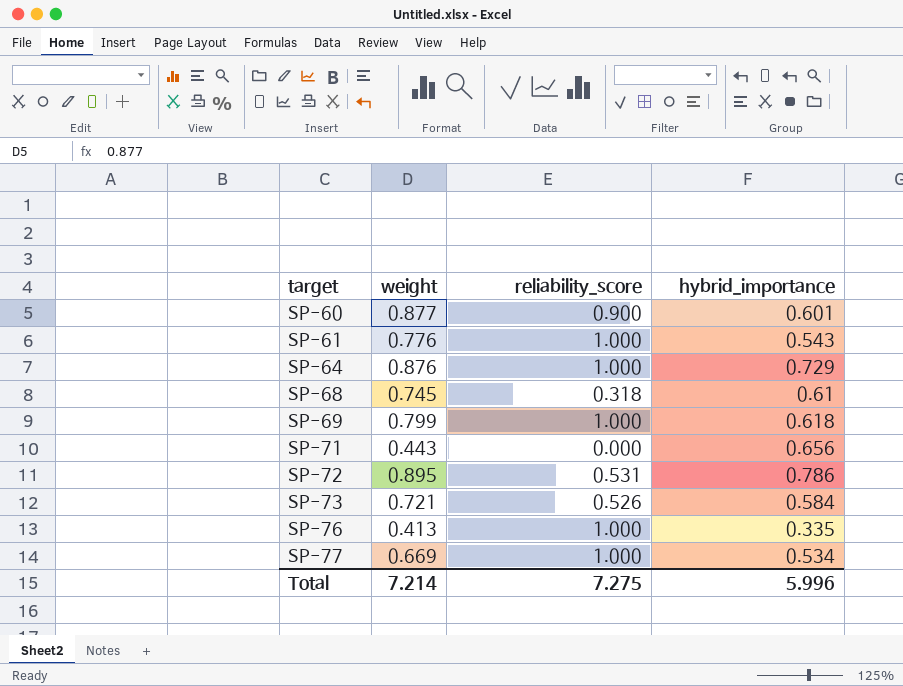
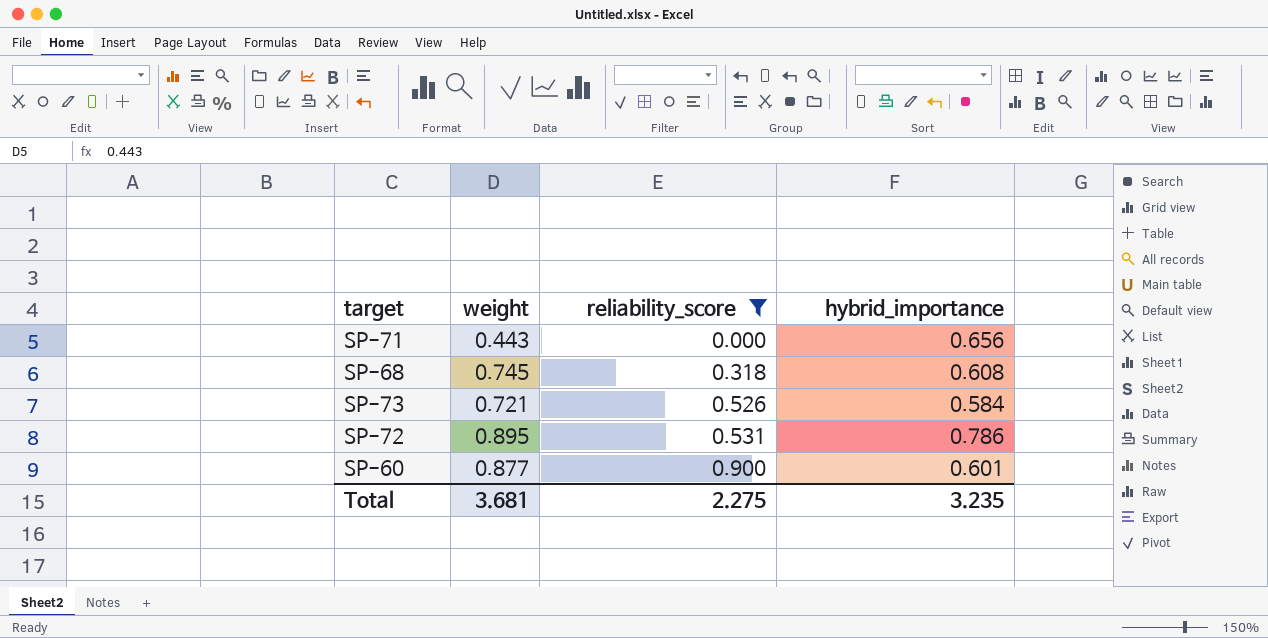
filter: none -> reliability_score != 1.000
row order: target ascending -> reliability_score ascending
SP-68 | hybrid_importance: 0.61 -> 0.608
Total | weight: 7.214 -> 3.681
Total | reliability_score: 7.275 -> 2.275
Total | hybrid_importance: 5.996 -> 3.235

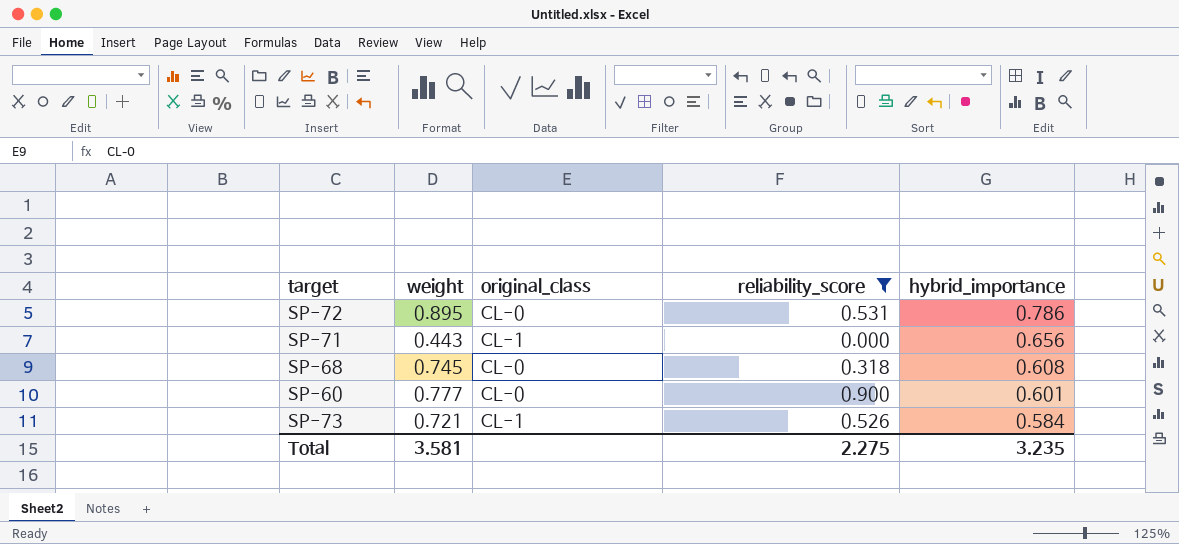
row order: reliability_score ascending -> hybrid_importance descending
column original_class | position: none -> 3
SP-60 | weight: 0.877 -> 0.777
Total | weight: 3.681 -> 3.581

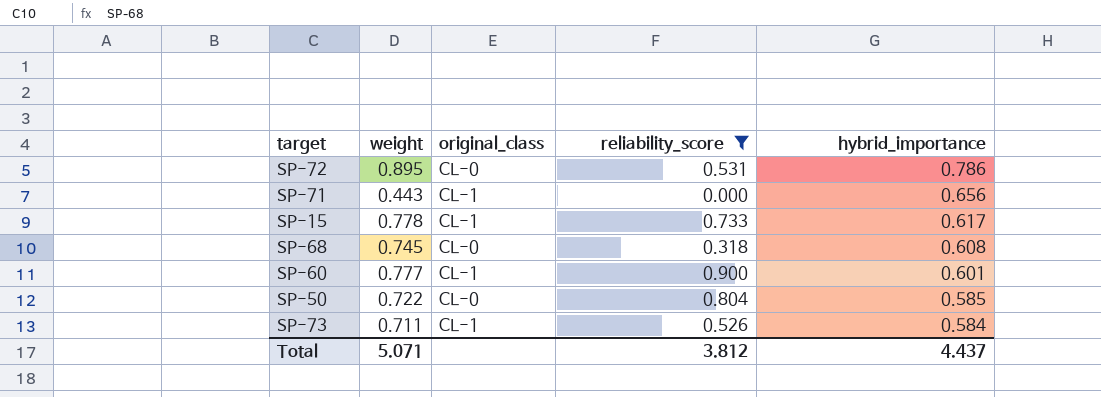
row SP-15: none -> 0.778 | CL-1 | 0.733 | 0.617
SP-60 | original_class: CL-0 -> CL-1
row SP-50: none -> 0.722 | CL-0 | 0.804 | 0.585
SP-73 | weight: 0.721 -> 0.711
Total | weight: 3.581 -> 5.071
Total | reliability_score: 2.275 -> 3.812
Total | hybrid_importance: 3.235 -> 4.437

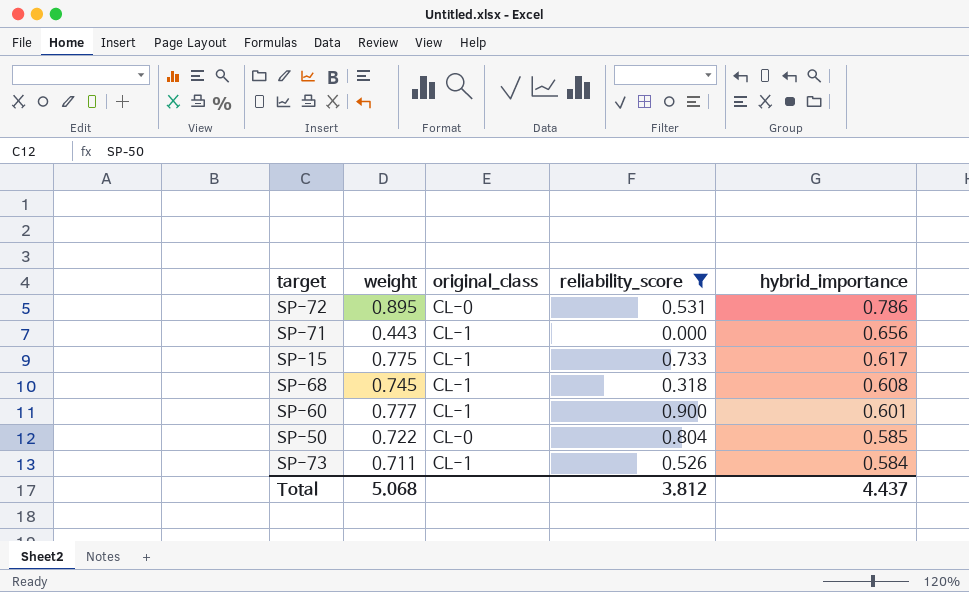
SP-15 | weight: 0.778 -> 0.775
SP-68 | original_class: CL-0 -> CL-1
Total | weight: 5.071 -> 5.068

